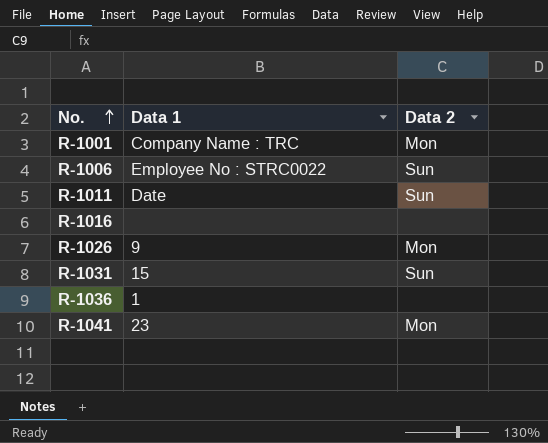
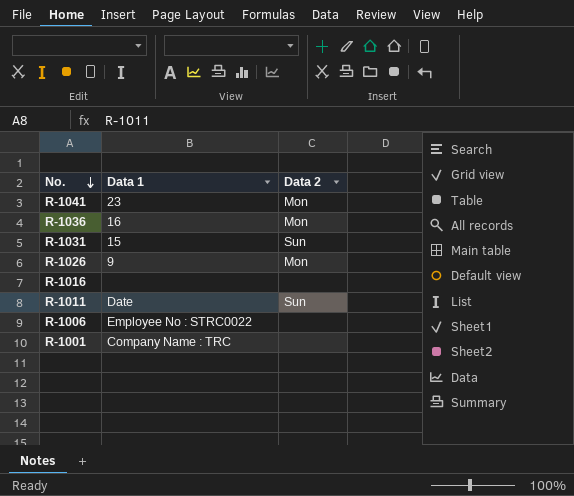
row order: No. ascending -> No. descending
R-1036 | Data 1: 1 -> 16
R-1036 | Data 2: none -> Mon
R-1006 | Data 2: Sun -> none
R-1001 | Data 2: Mon -> none

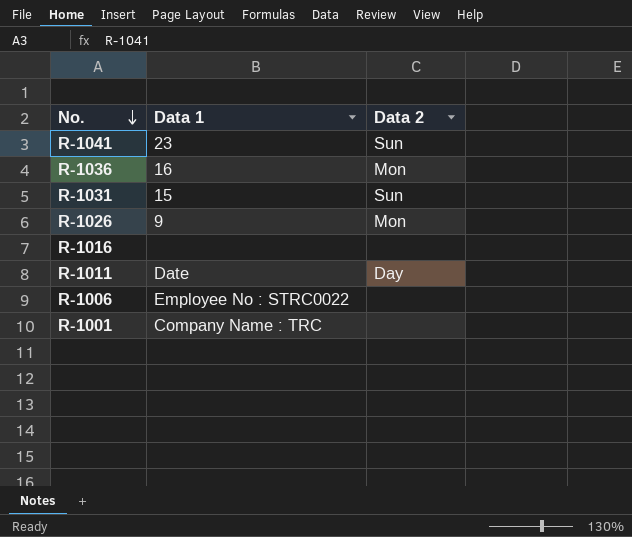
R-1041 | Data 2: Mon -> Sun
R-1011 | Data 2: Sun -> Day

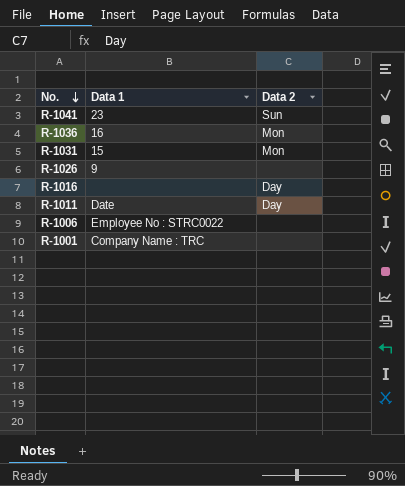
R-1031 | Data 2: Sun -> Mon
R-1026 | Data 2: Mon -> none
R-1016 | Data 2: none -> Day

